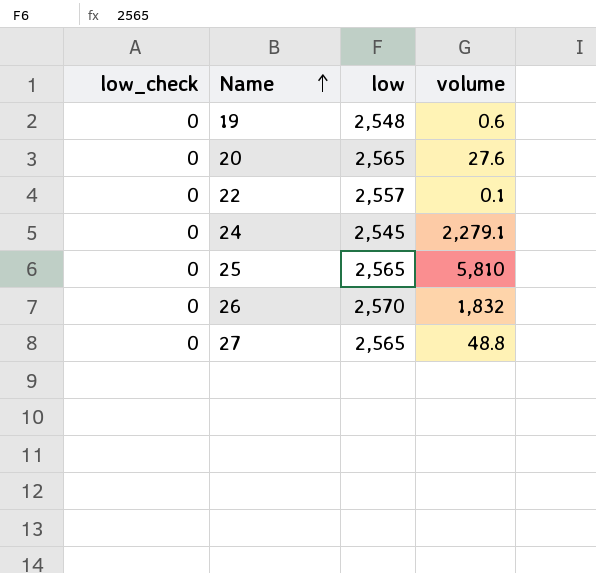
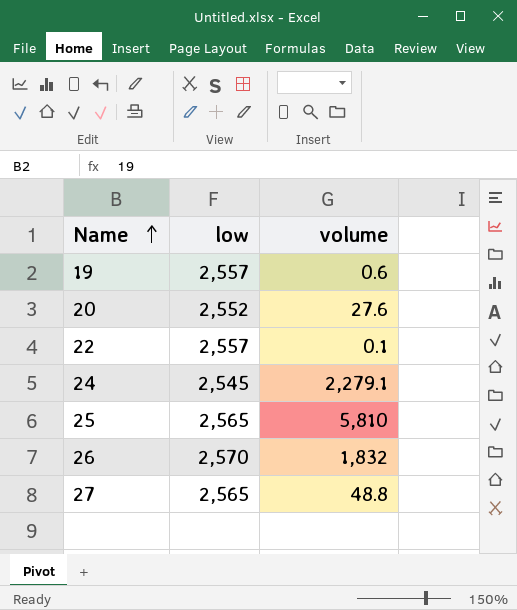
column low_check | position: 1 -> none
19 | low: 2,548 -> 2,557
20 | low: 2,565 -> 2,552

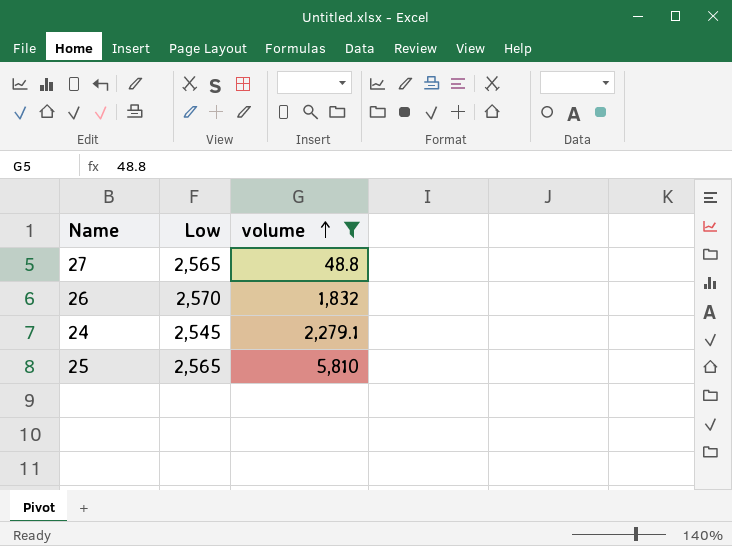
filter: none -> volume >= 48.8
row order: Name ascending -> volume ascending
column name: low -> Low

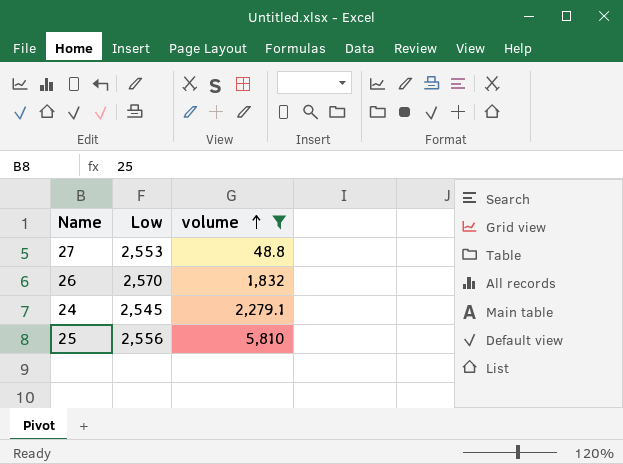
27 | Low: 2,565 -> 2,553
25 | Low: 2,565 -> 2,556

